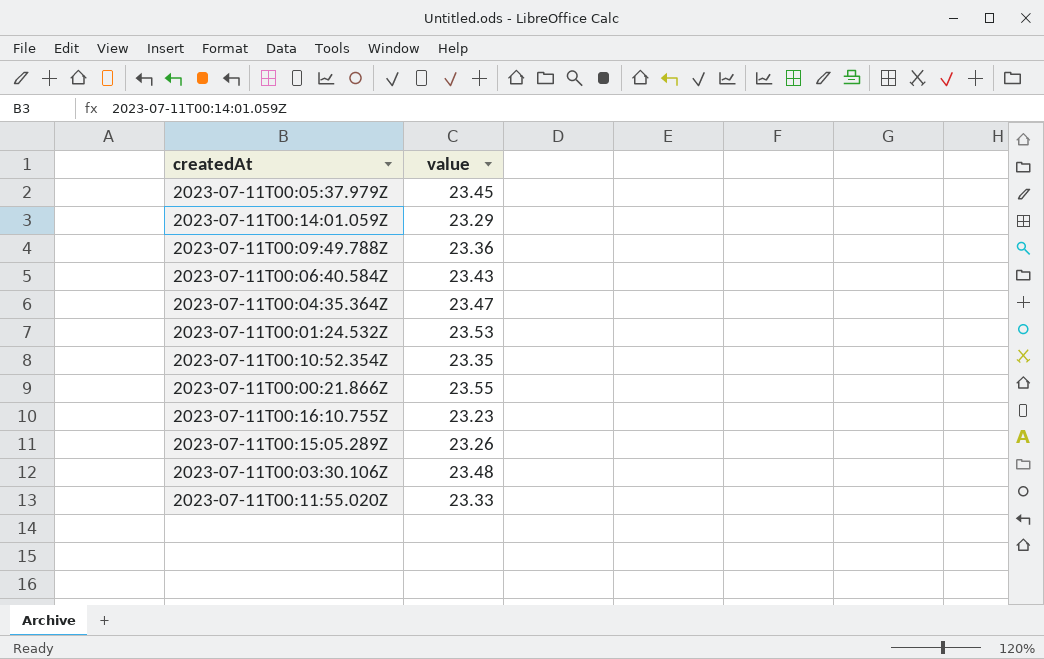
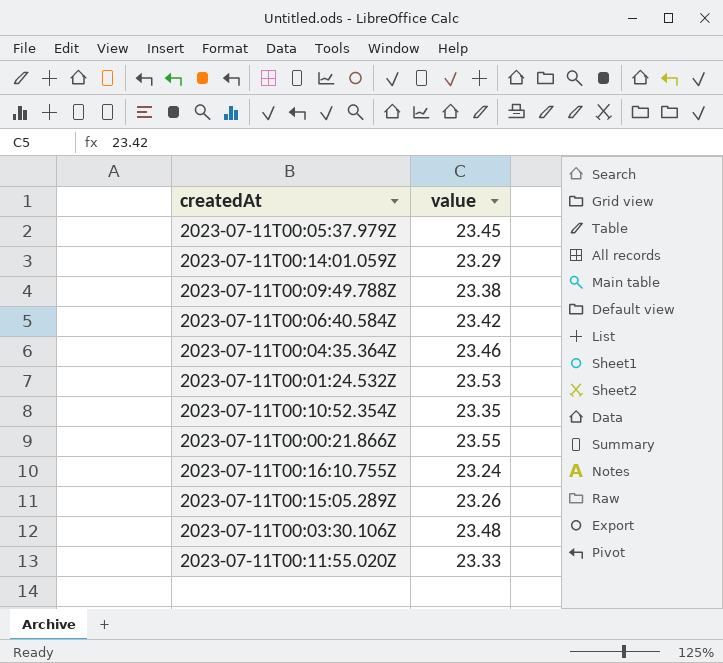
2023-07-11T00:09:49.788Z | value: 23.36 -> 23.38
2023-07-11T00:06:40.584Z | value: 23.43 -> 23.42
2023-07-11T00:04:35.364Z | value: 23.47 -> 23.46
2023-07-11T00:16:10.755Z | value: 23.23 -> 23.24

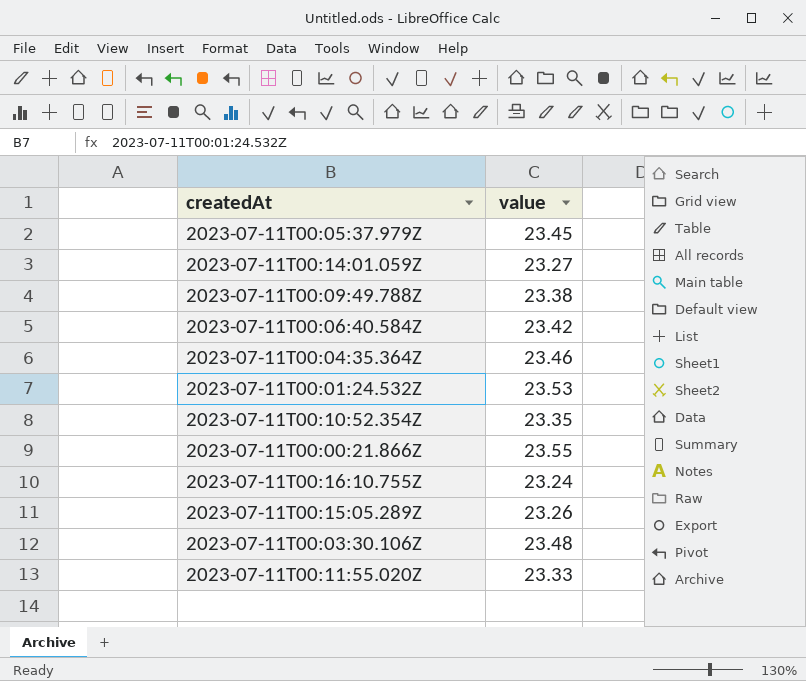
2023-07-11T00:14:01.059Z | value: 23.29 -> 23.27

